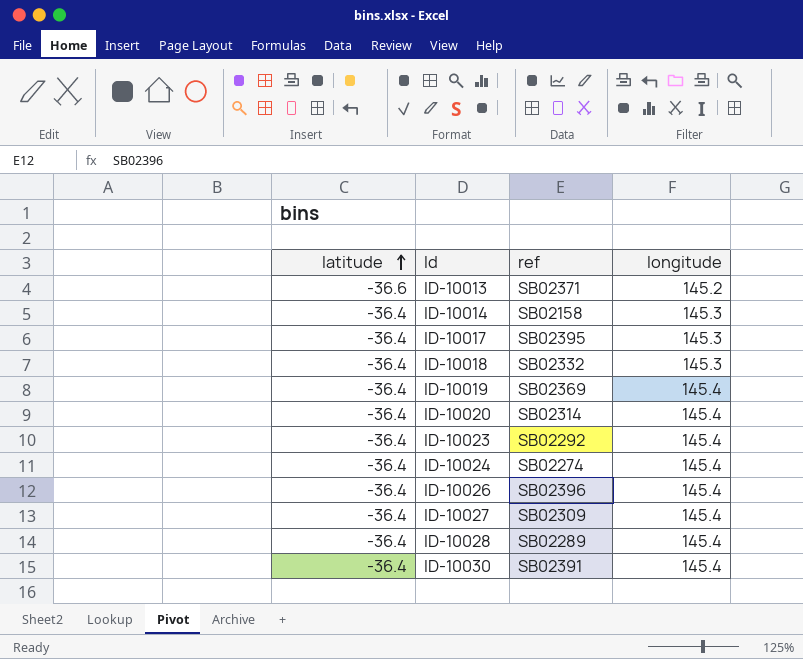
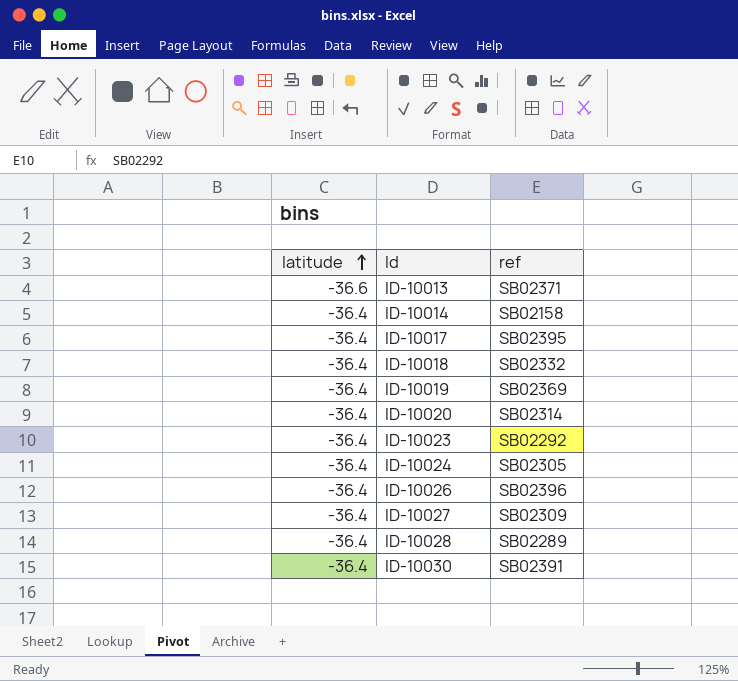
column longitude | position: 4 -> none
ID-10024 | ref: SB02274 -> SB02305

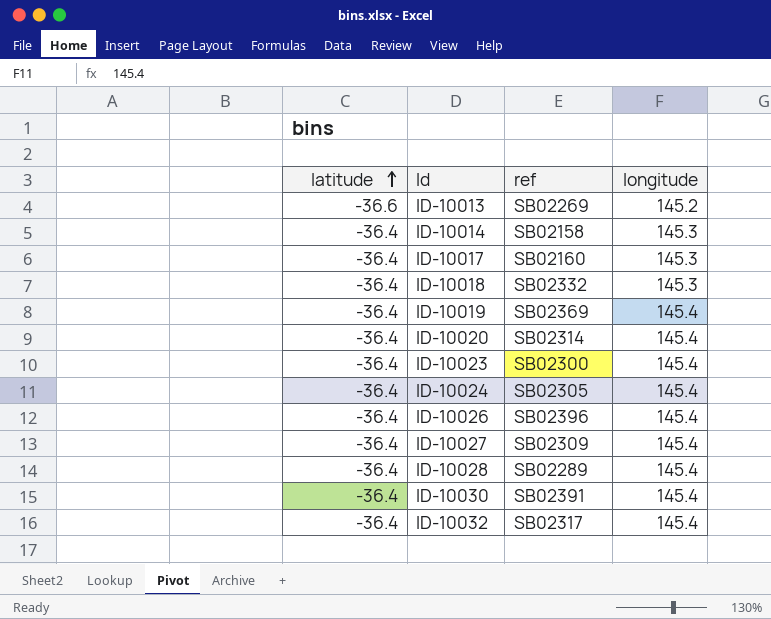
column longitude | position: none -> 4
ID-10013 | ref: SB02371 -> SB02269
ID-10017 | ref: SB02395 -> SB02160
ID-10023 | ref: SB02292 -> SB02300
row ID-10032: none -> -36.4 | SB02317 | 145.4

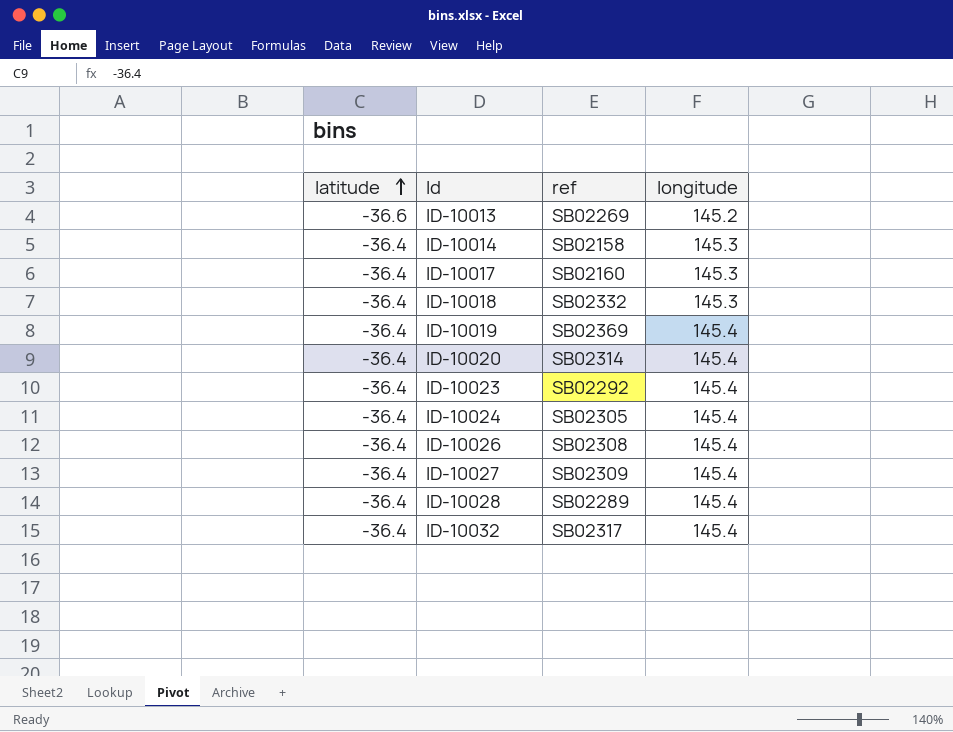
row ID-10030: -36.4 | SB02391 | 145.4 -> none
ID-10023 | ref: SB02300 -> SB02292
ID-10026 | ref: SB02396 -> SB02308

